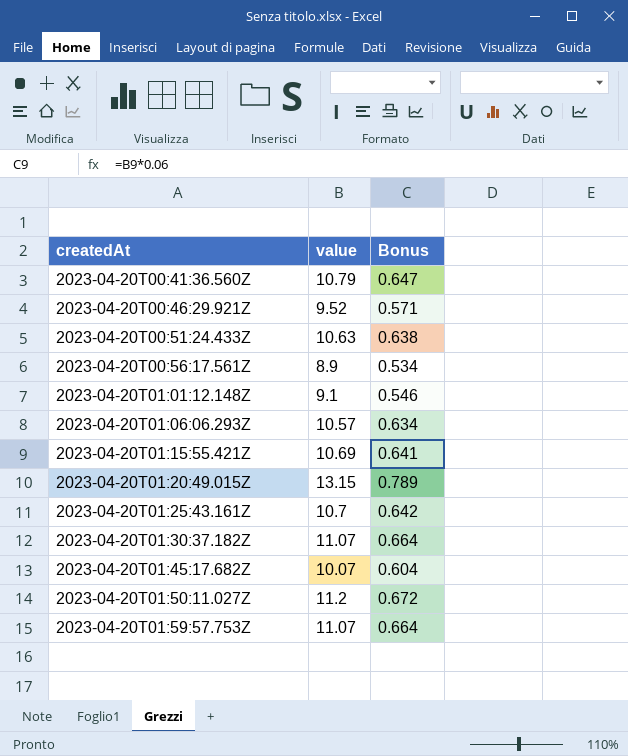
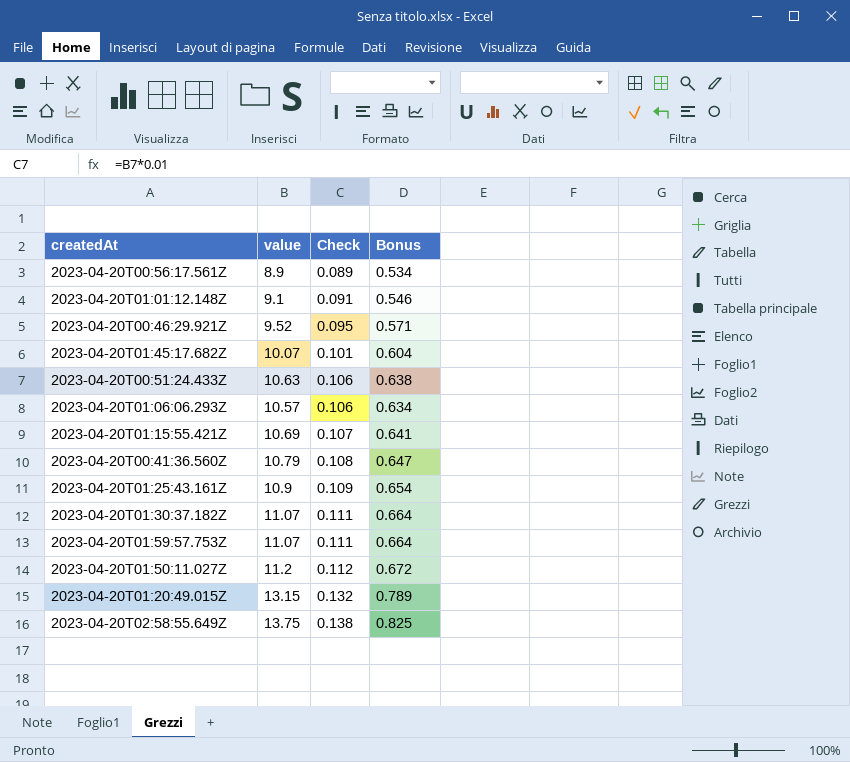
row order: createdAt ascending -> Check ascending
column Check | formula: none -> [value] * 0.01
2023-04-20T01:25:43.161Z | value: 10.7 -> 10.9
2023-04-20T01:25:43.161Z | Bonus: 0.642 -> 0.654
row 2023-04-20T02:58:55.649Z: none -> 13.75 | 0.138 | 0.825

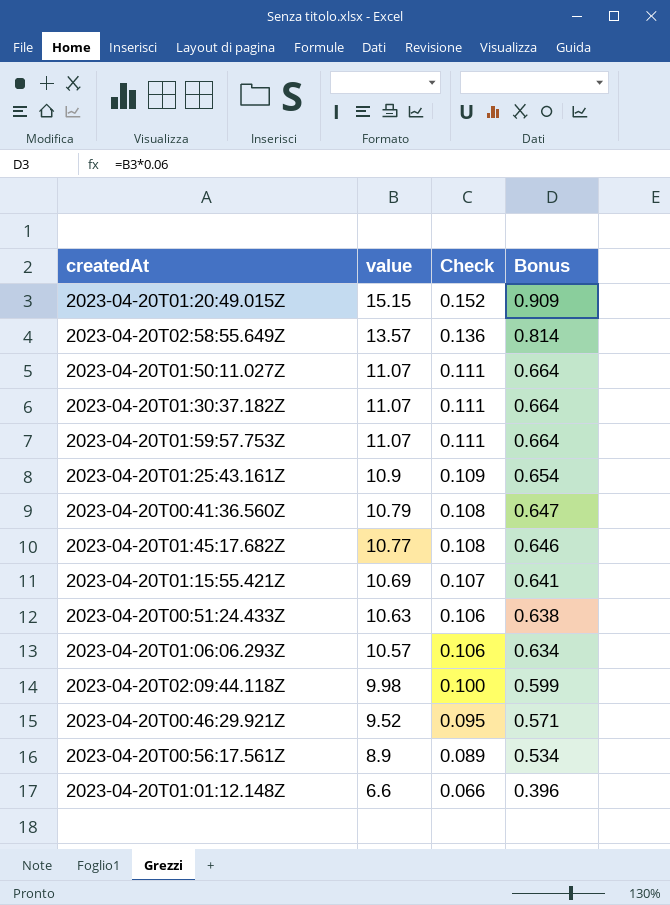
row order: Check ascending -> value descending
2023-04-20T01:20:49.015Z | value: 13.15 -> 15.15
2023-04-20T01:20:49.015Z | Check: 0.132 -> 0.152
2023-04-20T01:20:49.015Z | Bonus: 0.789 -> 0.909
2023-04-20T02:58:55.649Z | value: 13.75 -> 13.57
2023-04-20T02:58:55.649Z | Check: 0.138 -> 0.136
2023-04-20T02:58:55.649Z | Bonus: 0.825 -> 0.814
2023-04-20T01:50:11.027Z | value: 11.2 -> 11.07
2023-04-20T01:50:11.027Z | Check: 0.112 -> 0.111
2023-04-20T01:50:11.027Z | Bonus: 0.672 -> 0.664
2023-04-20T01:45:17.682Z | value: 10.07 -> 10.77
2023-04-20T01:45:17.682Z | Check: 0.101 -> 0.108
2023-04-20T01:45:17.682Z | Bonus: 0.604 -> 0.646
row 2023-04-20T02:09:44.118Z: none -> 9.98 | 0.100 | 0.599
2023-04-20T01:01:12.148Z | value: 9.1 -> 6.6
2023-04-20T01:01:12.148Z | Check: 0.091 -> 0.066
2023-04-20T01:01:12.148Z | Bonus: 0.546 -> 0.396

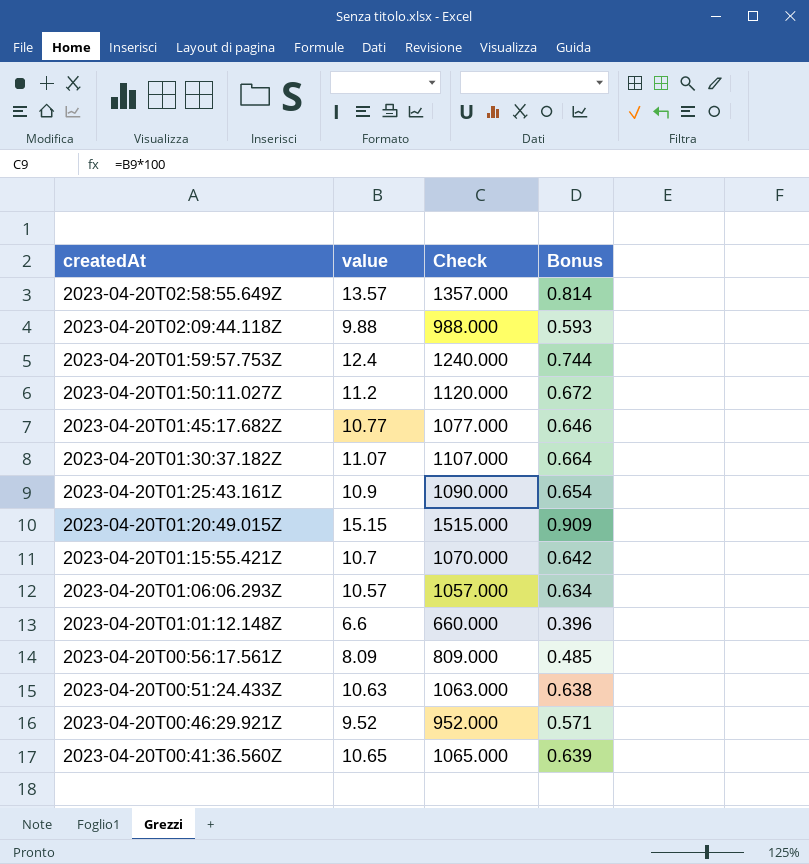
row order: value descending -> createdAt descending
column Check | formula: [value] * 0.01 -> [value] * 100
2023-04-20T02:09:44.118Z | value: 9.98 -> 9.88
2023-04-20T02:09:44.118Z | Bonus: 0.599 -> 0.593
2023-04-20T01:59:57.753Z | value: 11.07 -> 12.4
2023-04-20T01:59:57.753Z | Bonus: 0.664 -> 0.744
2023-04-20T01:50:11.027Z | value: 11.07 -> 11.2
2023-04-20T01:50:11.027Z | Bonus: 0.664 -> 0.672
2023-04-20T01:15:55.421Z | value: 10.69 -> 10.7
2023-04-20T01:15:55.421Z | Bonus: 0.641 -> 0.642
2023-04-20T00:56:17.561Z | value: 8.9 -> 8.09
2023-04-20T00:56:17.561Z | Bonus: 0.534 -> 0.485
2023-04-20T00:41:36.560Z | value: 10.79 -> 10.65
2023-04-20T00:41:36.560Z | Bonus: 0.647 -> 0.639

